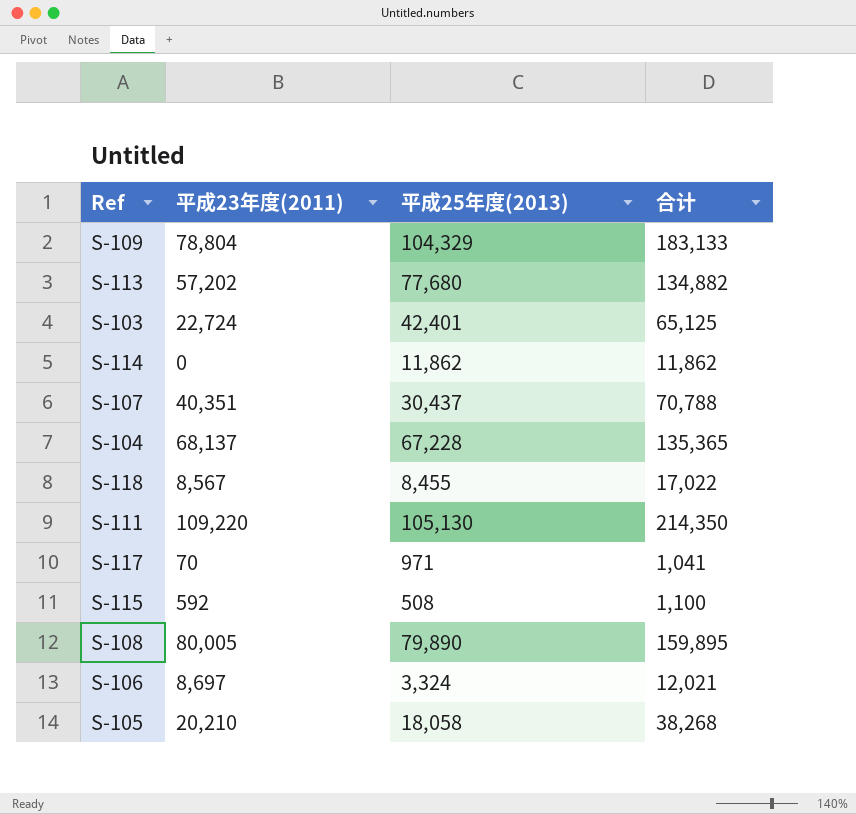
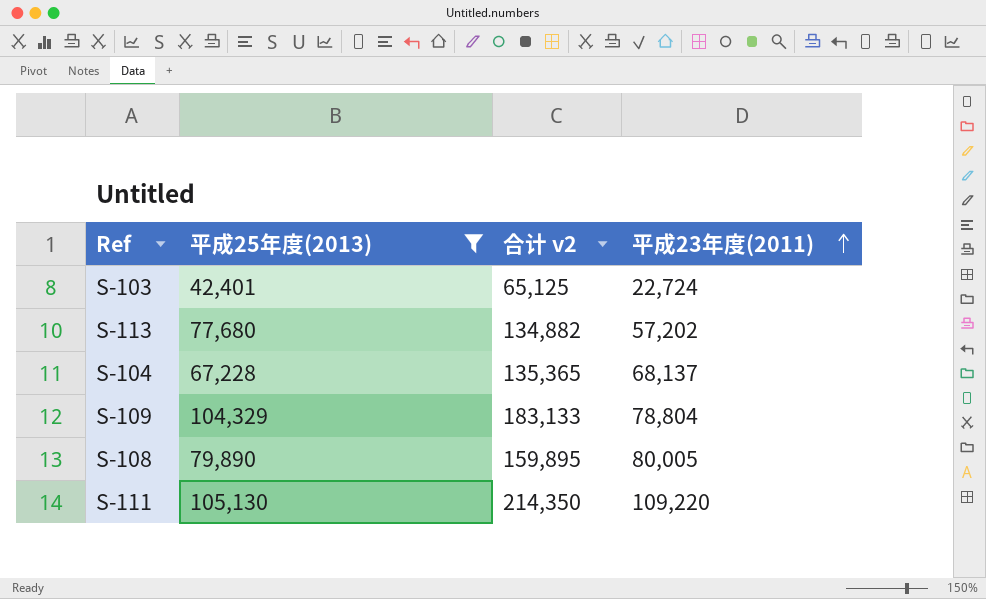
filter: none -> 平成25年度(2013) >= 42,401
row order: none -> 平成23年度(2011) ascending
column name: 合计 -> 合计 v2
column 平成23年度(2011) | position: 2 -> 4

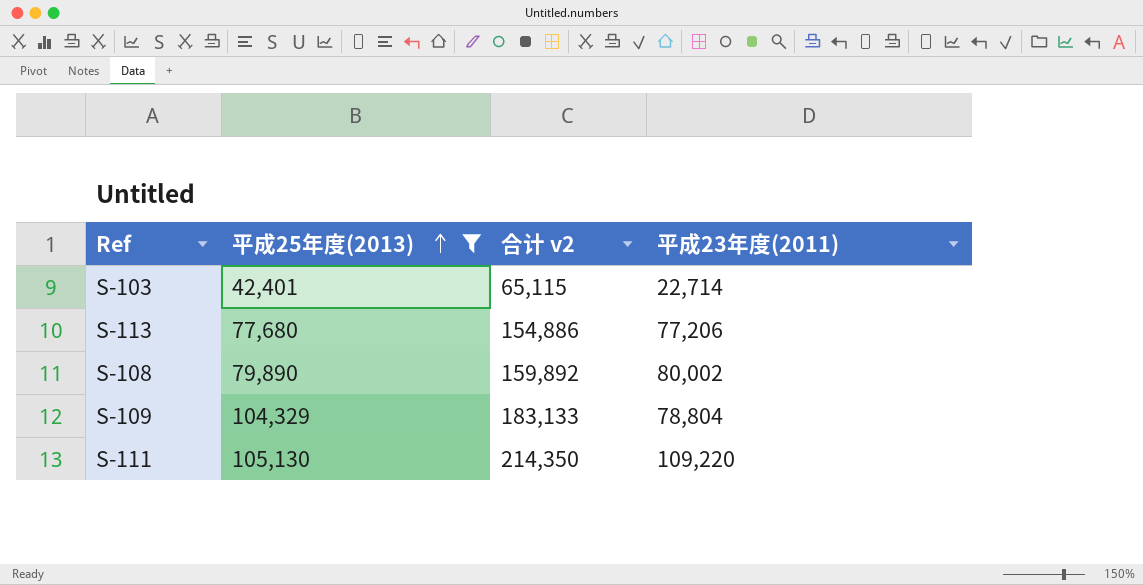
row order: 平成23年度(2011) ascending -> 平成25年度(2013) ascending
row S-104: 67,228 | 135,365 | 68,137 -> none
S-103 | 合计 v2: 65,125 -> 65,115
S-103 | 平成23年度(2011): 22,724 -> 22,714
S-113 | 合计 v2: 134,882 -> 154,886
S-113 | 平成23年度(2011): 57,202 -> 77,206
S-108 | 合计 v2: 159,895 -> 159,892
S-108 | 平成23年度(2011): 80,005 -> 80,002

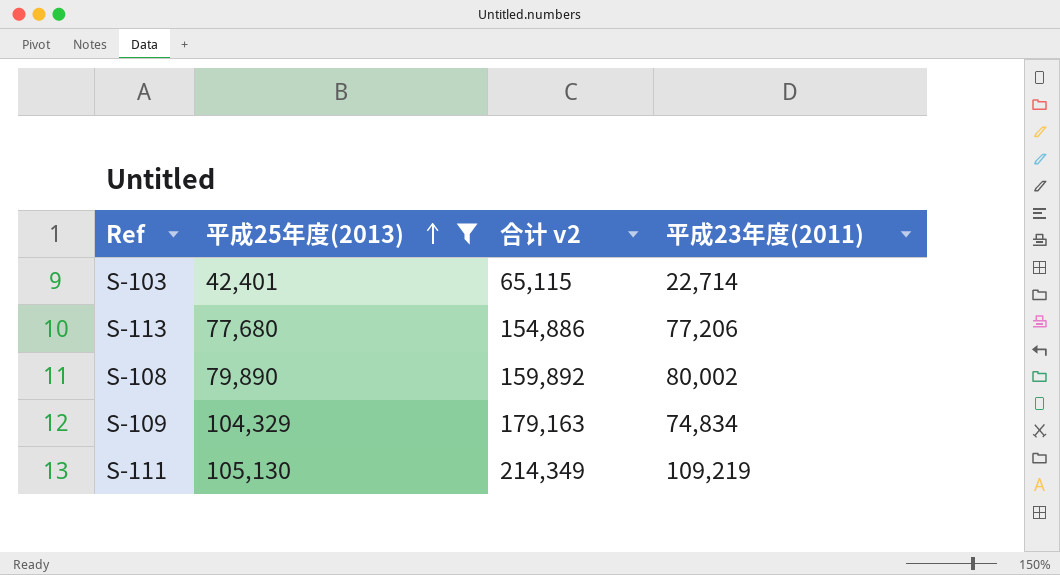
S-109 | 合计 v2: 183,133 -> 179,163
S-109 | 平成23年度(2011): 78,804 -> 74,834
S-111 | 合计 v2: 214,350 -> 214,349
S-111 | 平成23年度(2011): 109,220 -> 109,219

